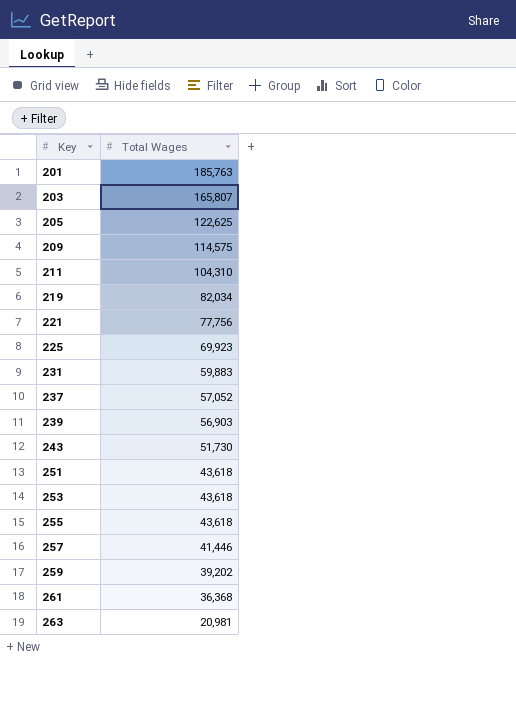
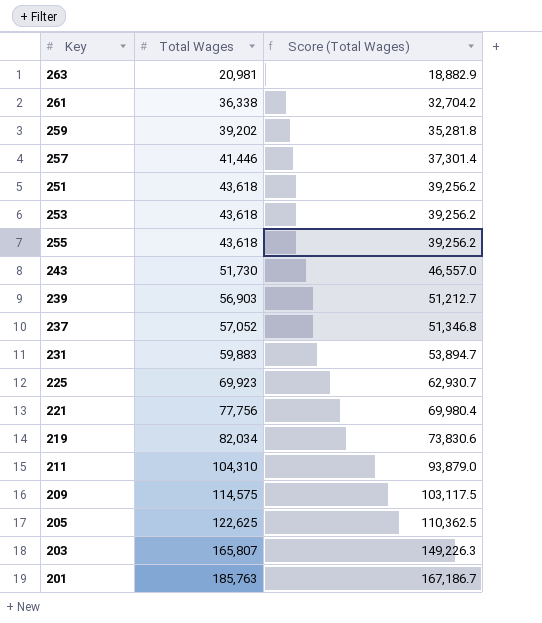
row order: Key ascending -> Total Wages ascending
column Score (Total Wages) | formula: none -> [Total Wages] * 0.9
261 | Total Wages: 36,368 -> 36,338

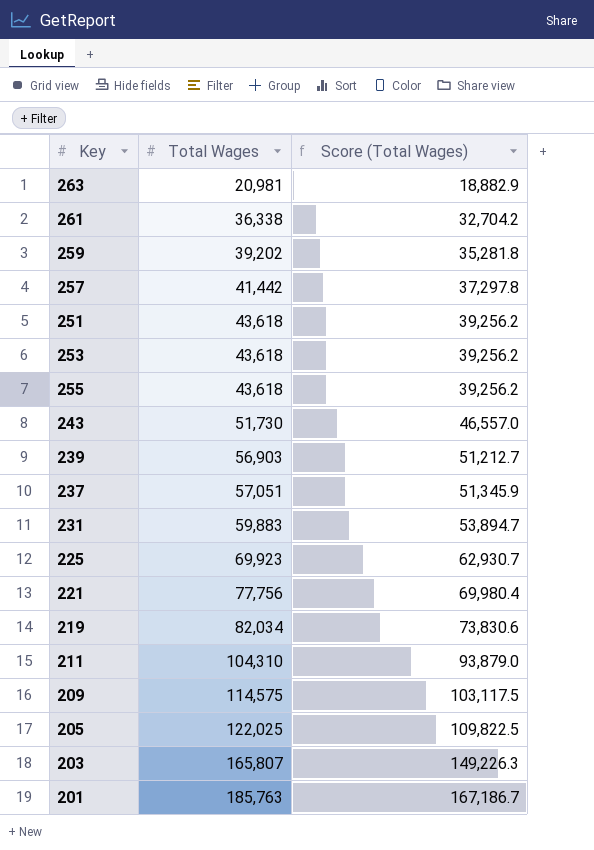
257 | Total Wages: 41,446 -> 41,442
257 | Score (Total Wages): 37,301.4 -> 37,297.8
237 | Total Wages: 57,052 -> 57,051
237 | Score (Total Wages): 51,346.8 -> 51,345.9
205 | Total Wages: 122,625 -> 122,025
205 | Score (Total Wages): 110,362.5 -> 109,822.5

